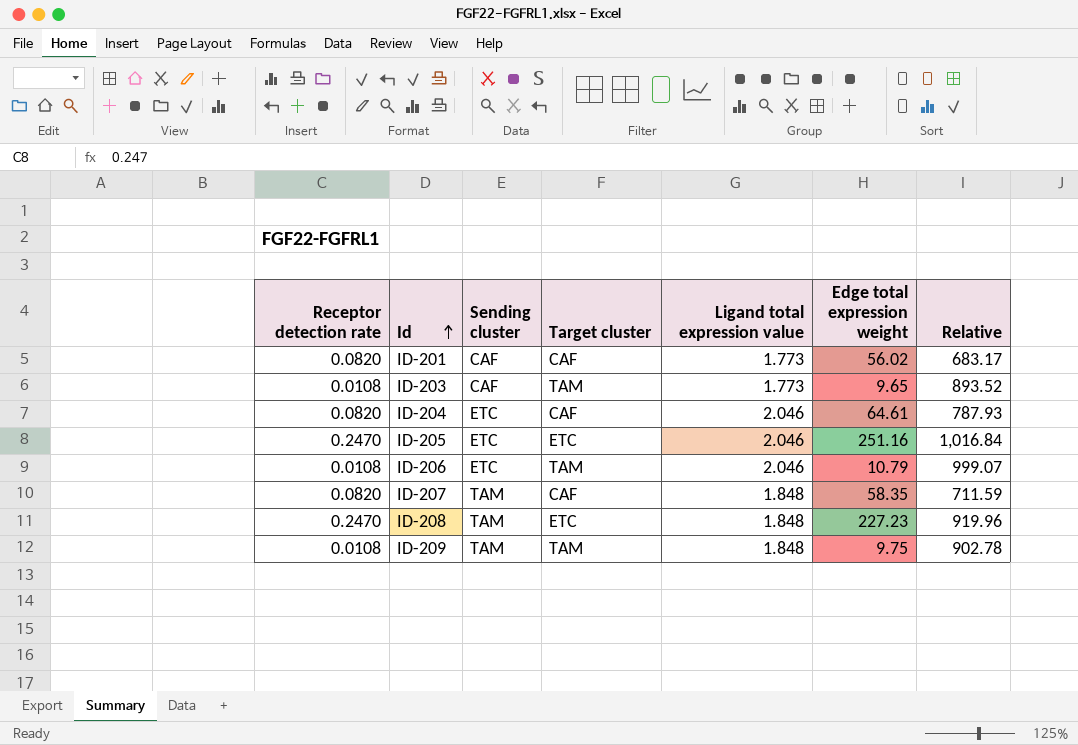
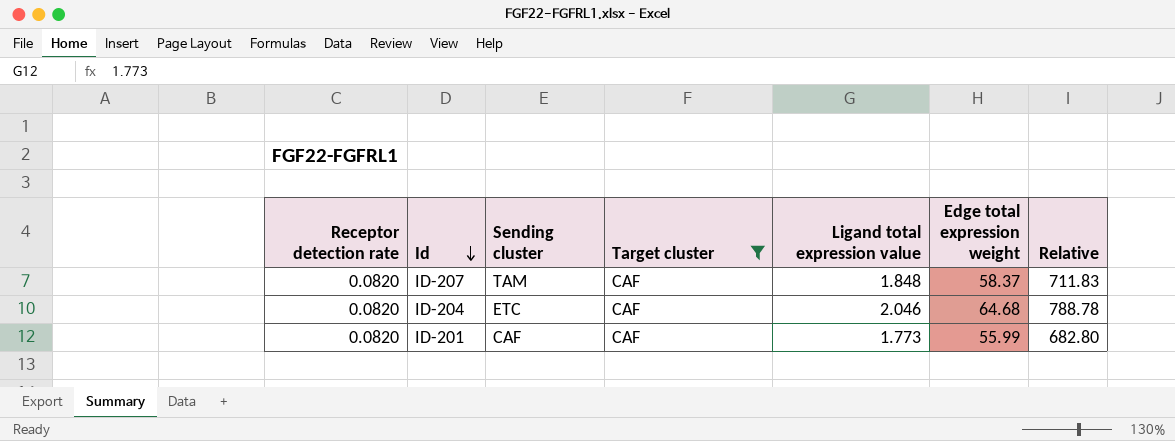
filter: none -> Target cluster = CAF
row order: Id ascending -> Id descending
ID-207 | Edge total expression weight: 58.35 -> 58.37
ID-207 | Relative: 711.59 -> 711.83
ID-204 | Edge total expression weight: 64.61 -> 64.68
ID-204 | Relative: 787.93 -> 788.78
ID-201 | Edge total expression weight: 56.02 -> 55.99
ID-201 | Relative: 683.17 -> 682.80

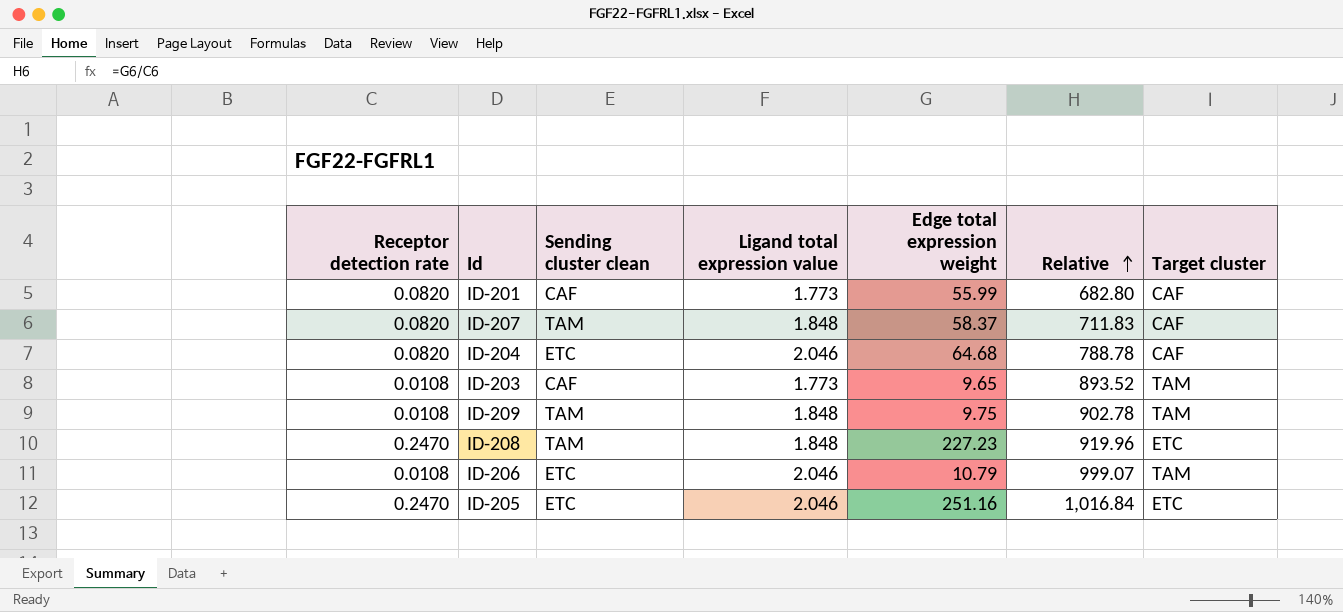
filter: Target cluster = CAF -> none
row order: Id descending -> Relative ascending
column name: Sending cluster -> Sending cluster clean
column Target cluster | position: 4 -> 7

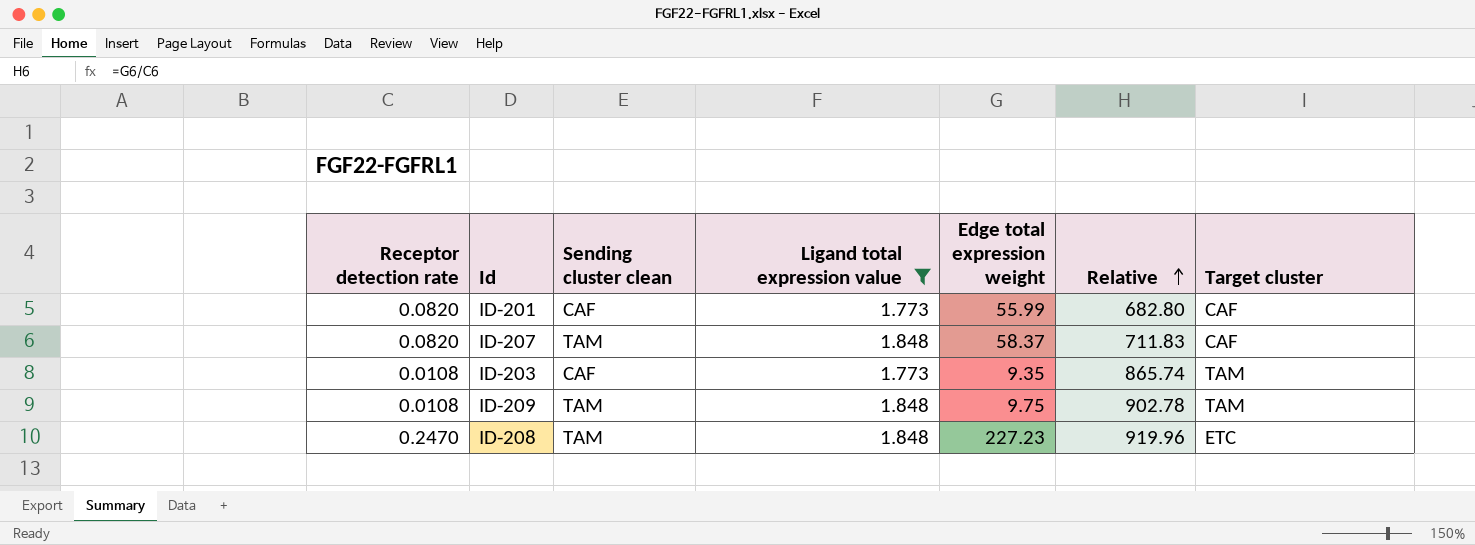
filter: none -> Ligand total expression value != 2.046
ID-203 | Edge total expression weight: 9.65 -> 9.35
ID-203 | Relative: 893.52 -> 865.74

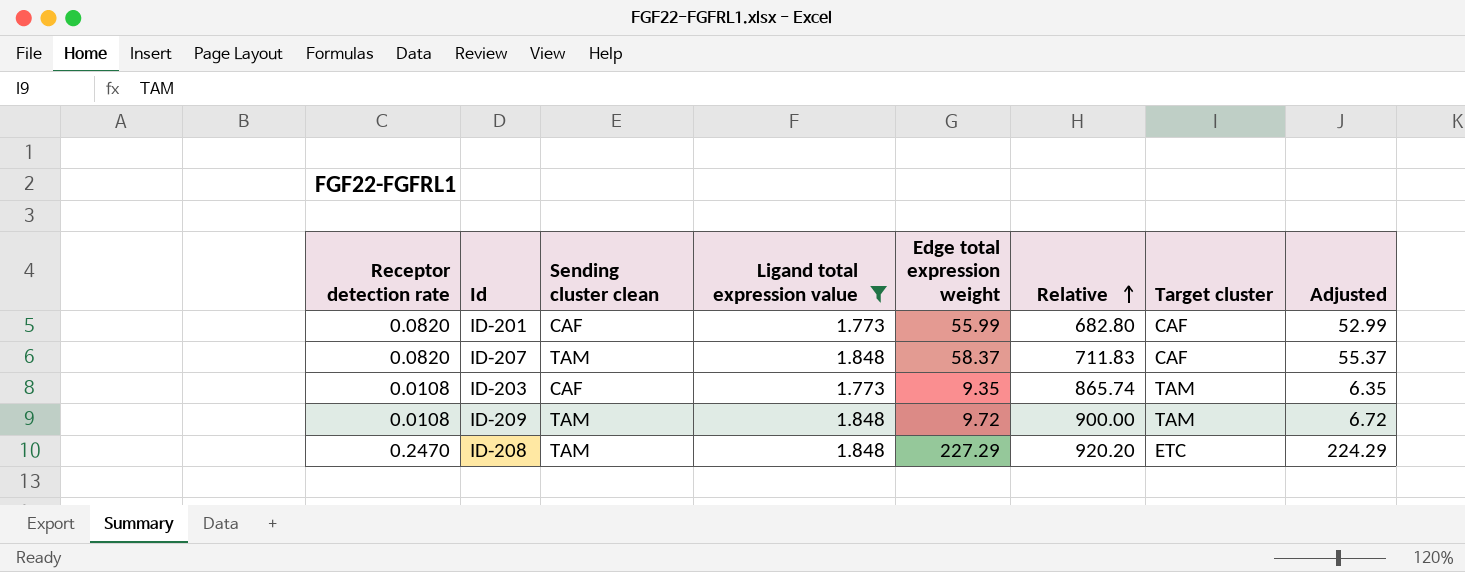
column Adjusted | formula: none -> [Edge total expression weight] - 3
ID-209 | Edge total expression weight: 9.75 -> 9.72
ID-209 | Relative: 902.78 -> 900.00
ID-208 | Edge total expression weight: 227.23 -> 227.29
ID-208 | Relative: 919.96 -> 920.20

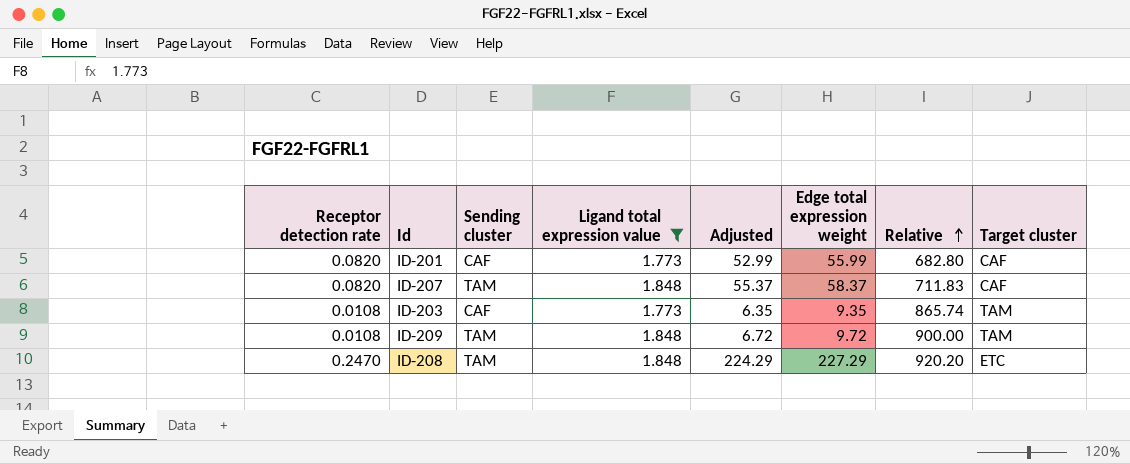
column name: Sending cluster clean -> Sending cluster
column Adjusted | position: 8 -> 5

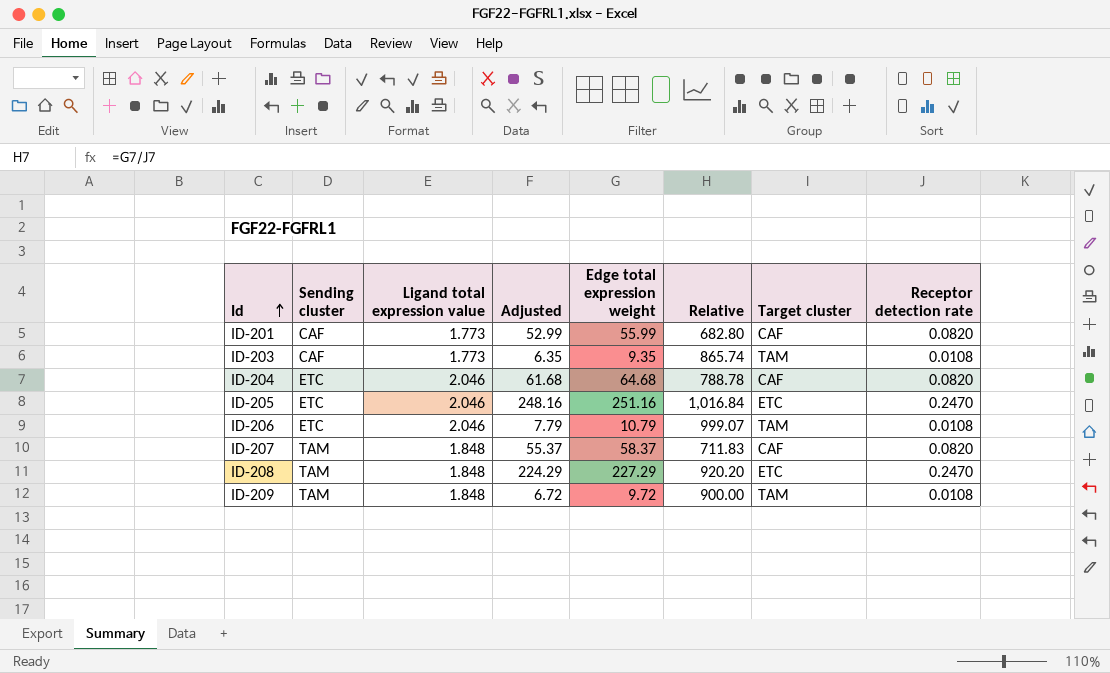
filter: Ligand total expression value != 2.046 -> none
row order: Relative ascending -> Id ascending
column Receptor detection rate | position: 1 -> 8

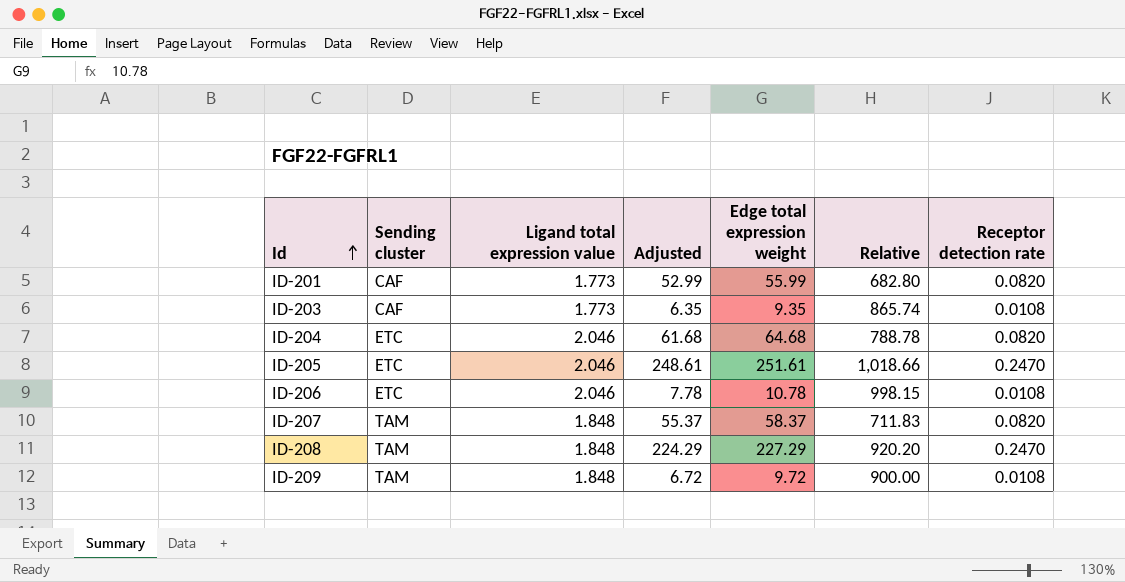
column Target cluster | position: 7 -> none
ID-205 | Adjusted: 248.16 -> 248.61
ID-205 | Edge total expression weight: 251.16 -> 251.61
ID-205 | Relative: 1,016.84 -> 1,018.66
ID-206 | Adjusted: 7.79 -> 7.78
ID-206 | Edge total expression weight: 10.79 -> 10.78
ID-206 | Relative: 999.07 -> 998.15

